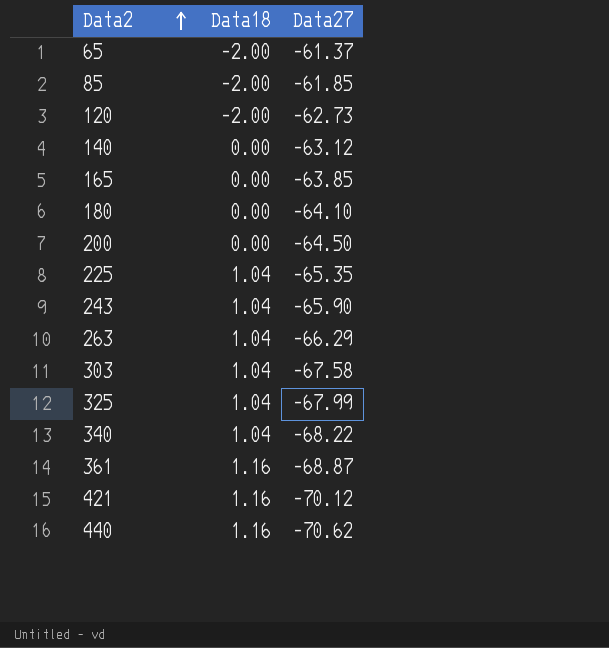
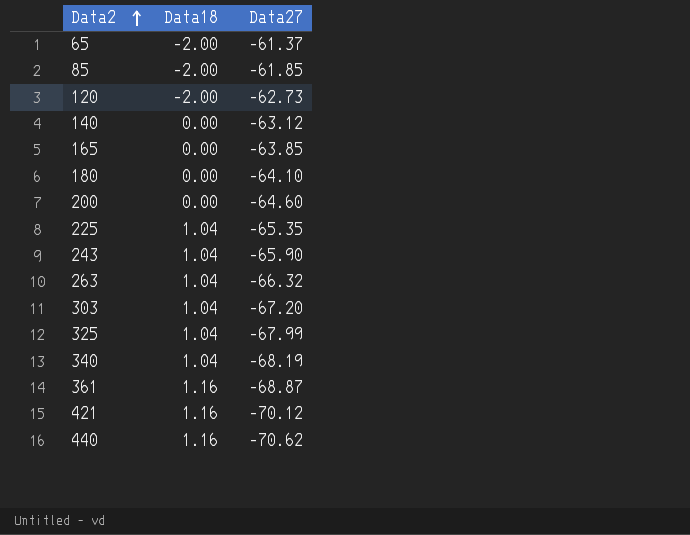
200 | Data27: -64.50 -> -64.60
263 | Data27: -66.29 -> -66.32
303 | Data27: -67.58 -> -67.20
340 | Data27: -68.22 -> -68.19

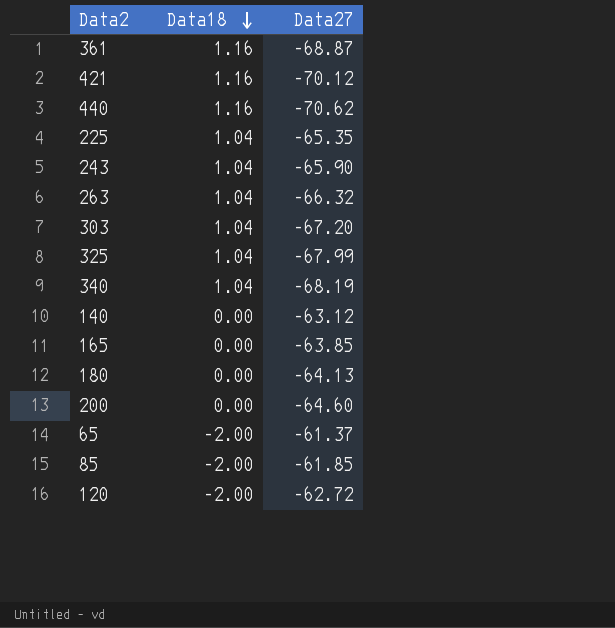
row order: Data2 ascending -> Data18 descending
180 | Data27: -64.10 -> -64.13
120 | Data27: -62.73 -> -62.72

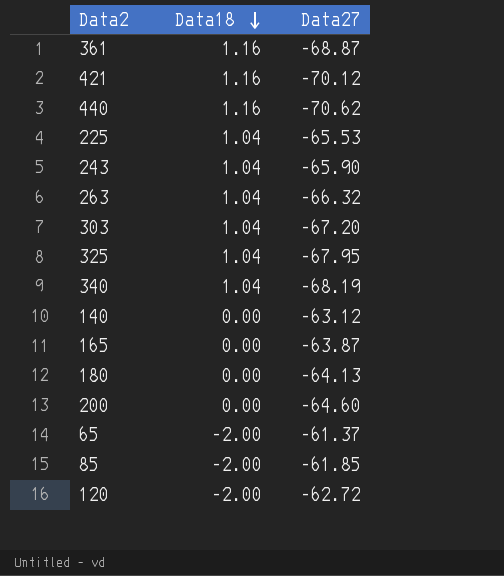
225 | Data27: -65.35 -> -65.53
325 | Data27: -67.99 -> -67.95
165 | Data27: -63.85 -> -63.87

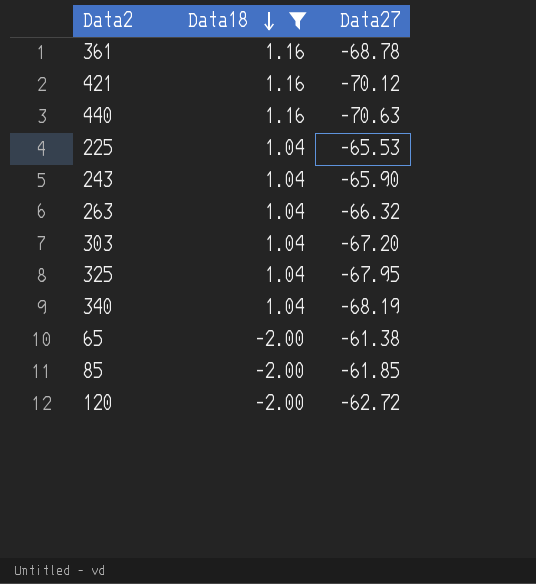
filter: none -> Data18 != 0.00
361 | Data27: -68.87 -> -68.78
440 | Data27: -70.62 -> -70.63
65 | Data27: -61.37 -> -61.38

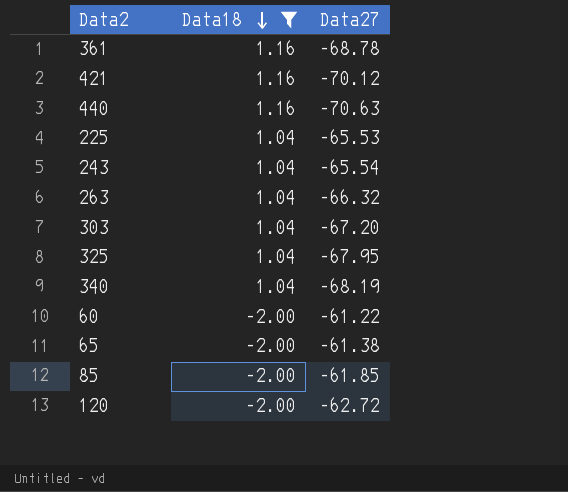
243 | Data27: -65.90 -> -65.54
row 60: none -> -2.00 | -61.22

